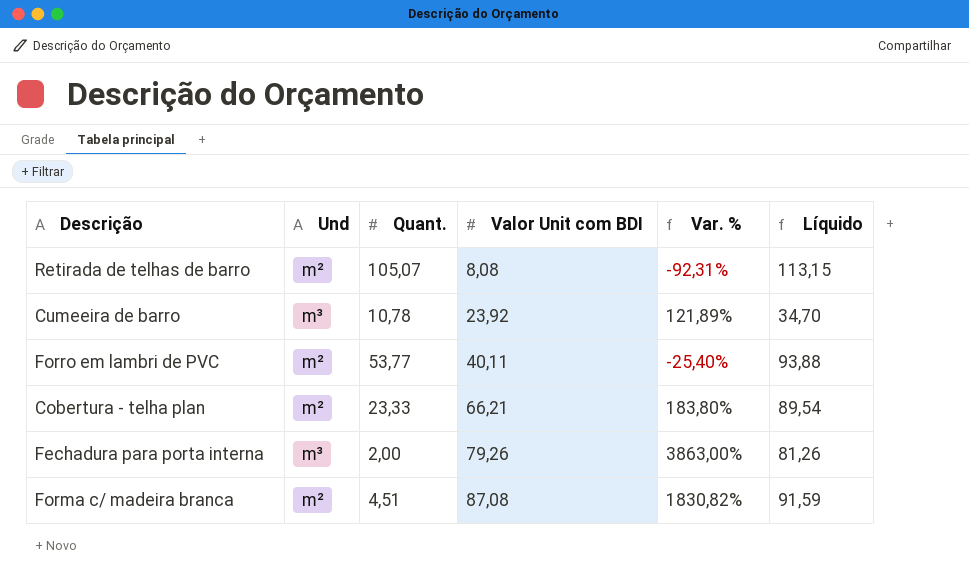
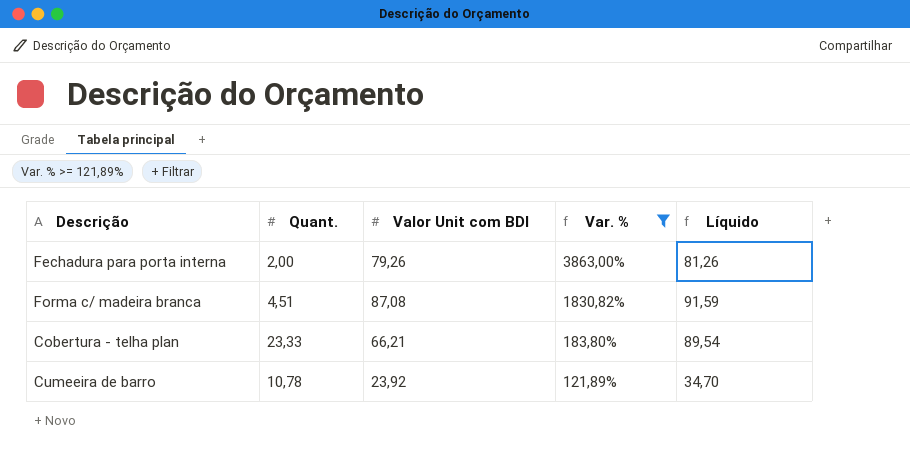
filter: none -> Var. % >= 121,89%
row order: Valor Unit com BDI ascending -> Var. % descending
column Und | position: 2 -> none

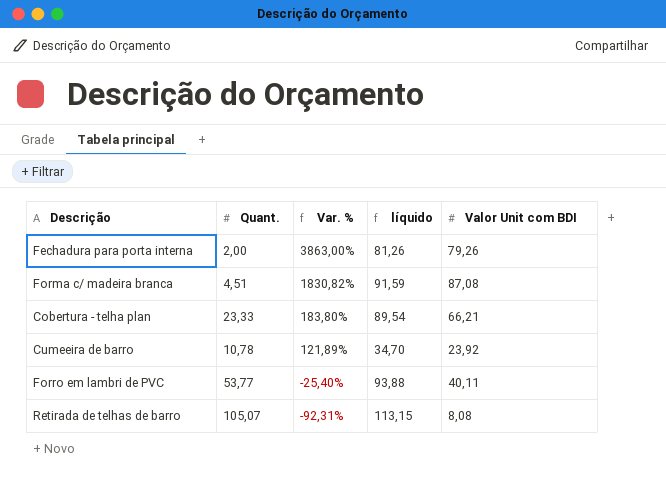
filter: Var. % >= 121,89% -> none
column name: Líquido -> líquido
column Valor Unit com BDI | position: 3 -> 5

